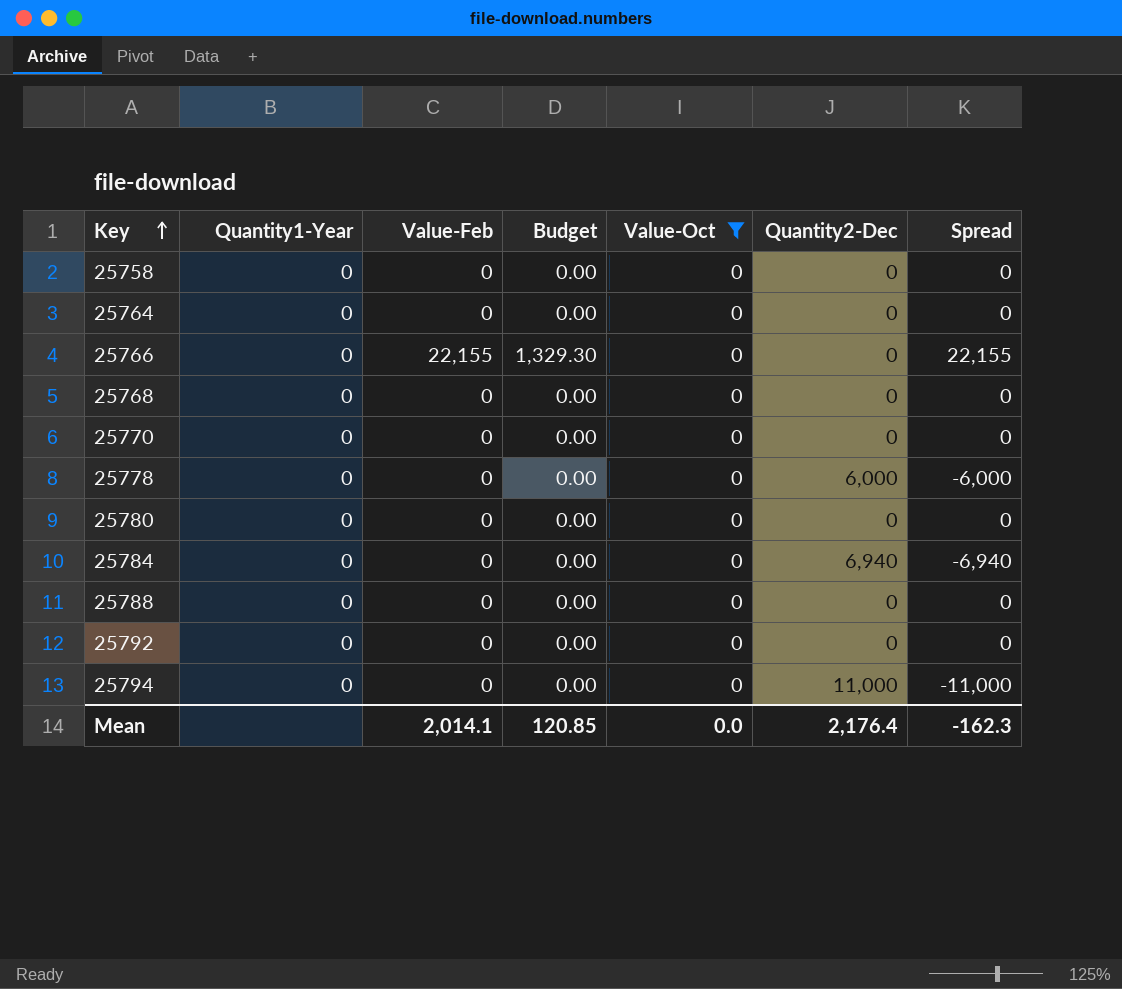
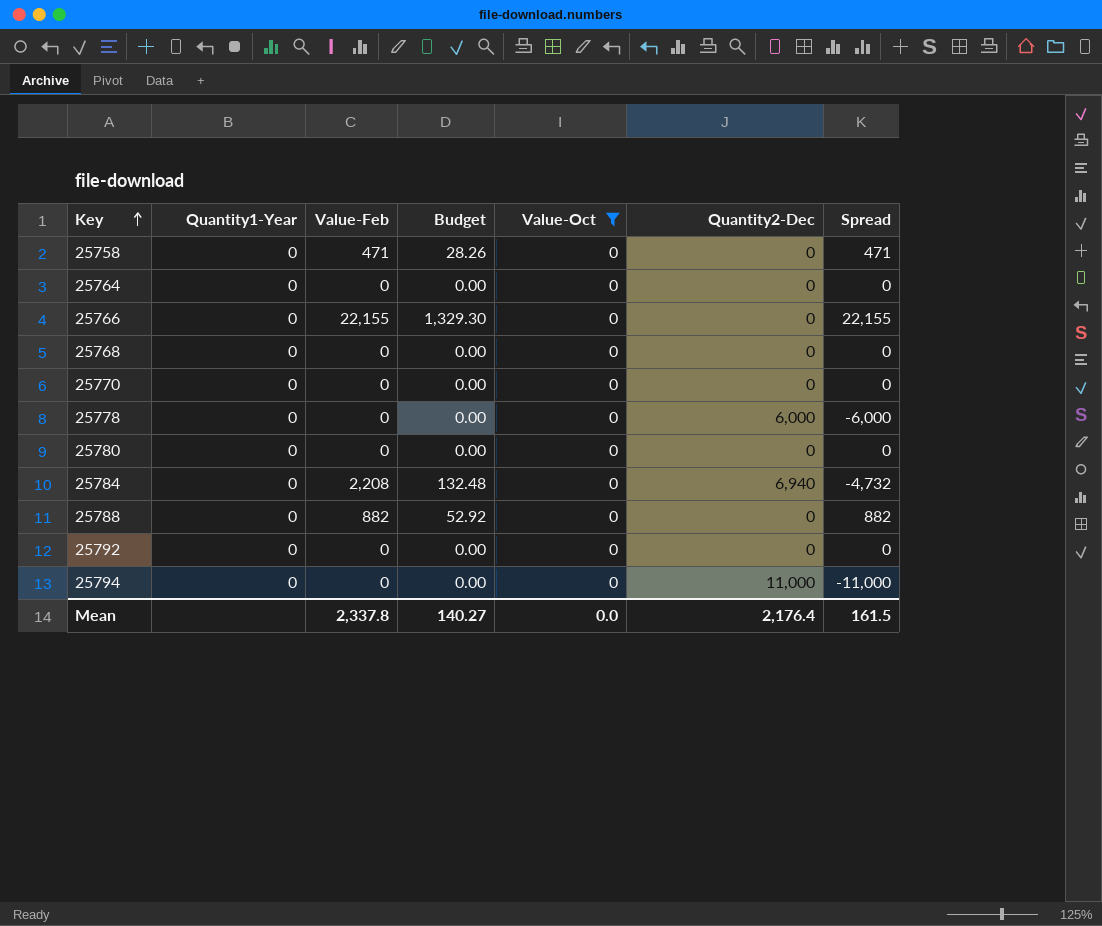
25758 | Value-Feb: 0 -> 471
25758 | Budget: 0.00 -> 28.26
25758 | Spread: 0 -> 471
25784 | Value-Feb: 0 -> 2,208
25784 | Budget: 0.00 -> 132.48
25784 | Spread: -6,940 -> -4,732
25788 | Value-Feb: 0 -> 882
25788 | Budget: 0.00 -> 52.92
25788 | Spread: 0 -> 882
Mean | Value-Feb: 2,014.1 -> 2,337.8
Mean | Budget: 120.85 -> 140.27
Mean | Spread: -162.3 -> 161.5

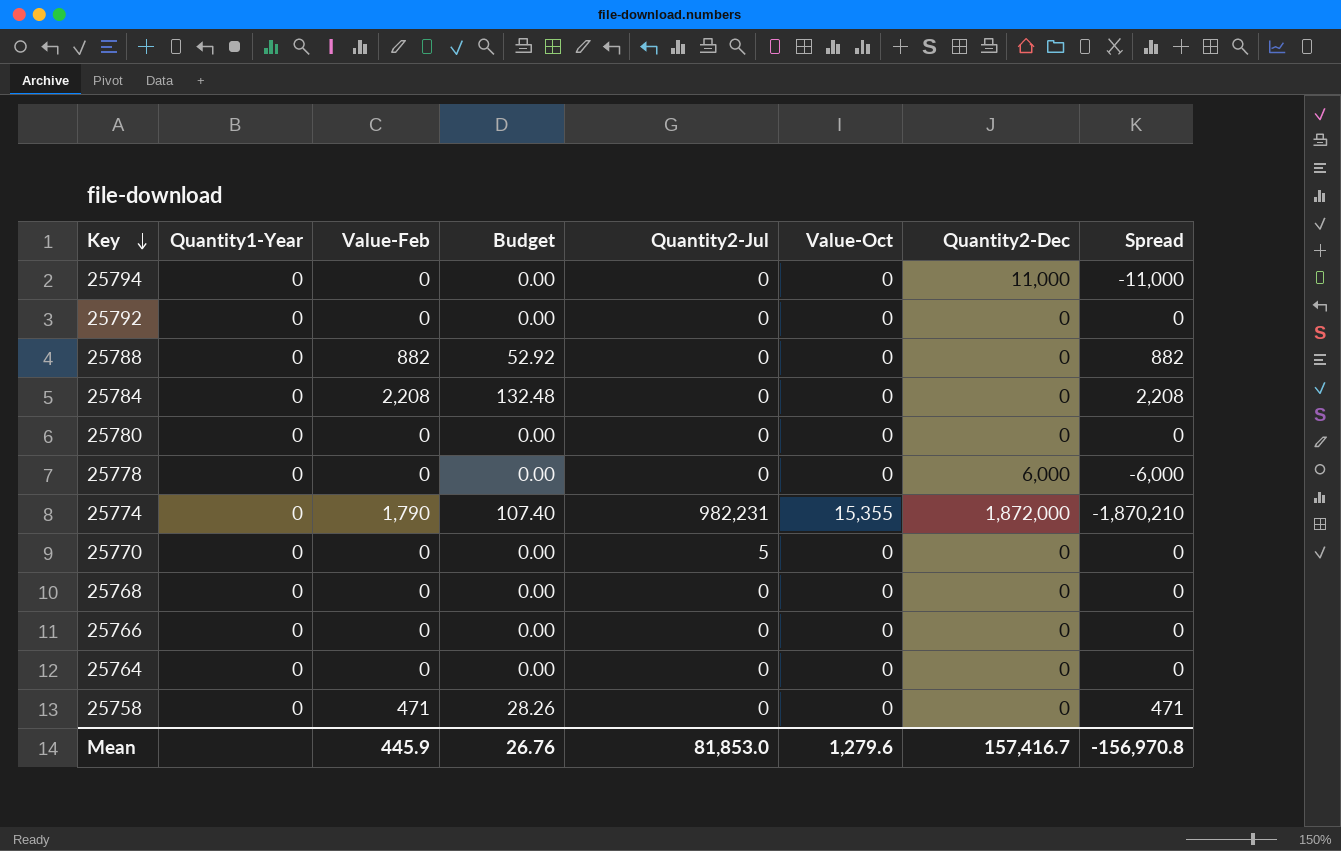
filter: Value-Oct = 0 -> none
row order: Key ascending -> Key descending
column Quantity2-Jul | position: none -> 5
25784 | Quantity2-Dec: 6,940 -> 0
25784 | Spread: -4,732 -> 2,208
25766 | Value-Feb: 22,155 -> 0
25766 | Budget: 1,329.30 -> 0.00
25766 | Spread: 22,155 -> 0
Mean | Value-Feb: 2,337.8 -> 445.9
Mean | Budget: 140.27 -> 26.76
Mean | Value-Oct: 0.0 -> 1,279.6
Mean | Quantity2-Dec: 2,176.4 -> 157,416.7
Mean | Spread: 161.5 -> -156,970.8

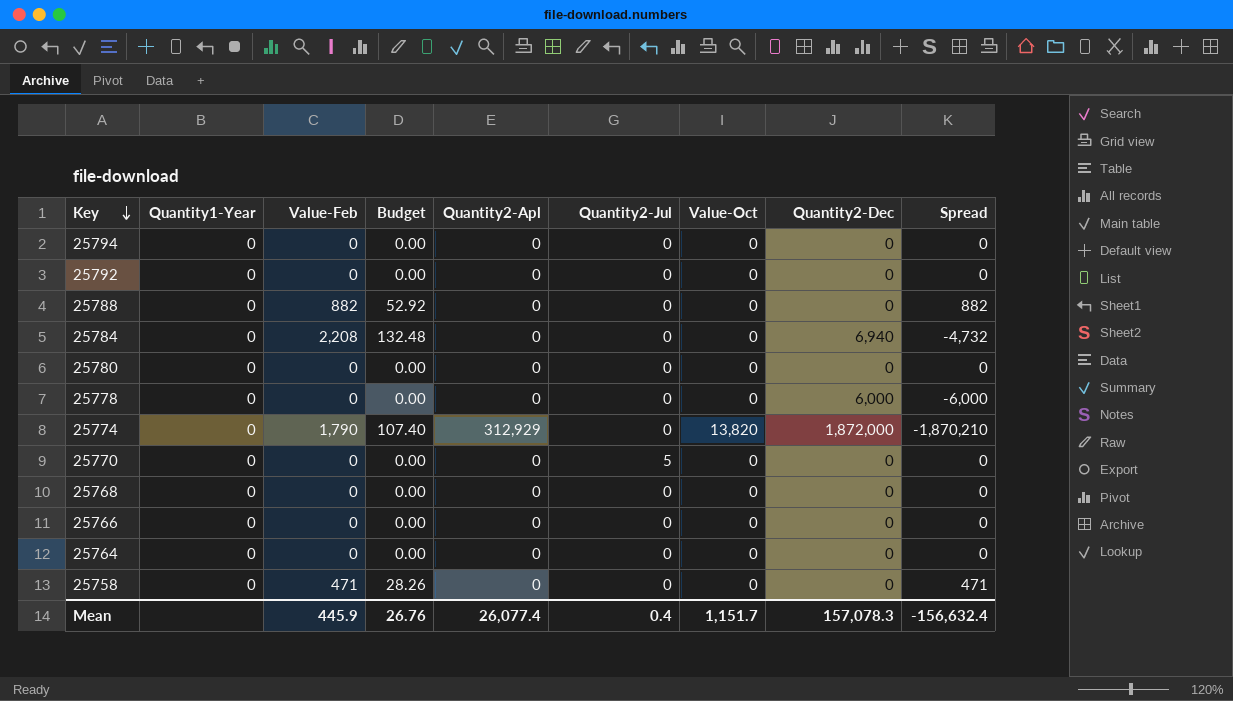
column Quantity2-Apl | position: none -> 5
25794 | Quantity2-Dec: 11,000 -> 0
25794 | Spread: -11,000 -> 0
25784 | Quantity2-Dec: 0 -> 6,940
25784 | Spread: 2,208 -> -4,732
25774 | Quantity2-Jul: 982,231 -> 0
25774 | Value-Oct: 15,355 -> 13,820
Mean | Quantity2-Jul: 81,853.0 -> 0.4
Mean | Value-Oct: 1,279.6 -> 1,151.7
Mean | Quantity2-Dec: 157,416.7 -> 157,078.3
Mean | Spread: -156,970.8 -> -156,632.4

